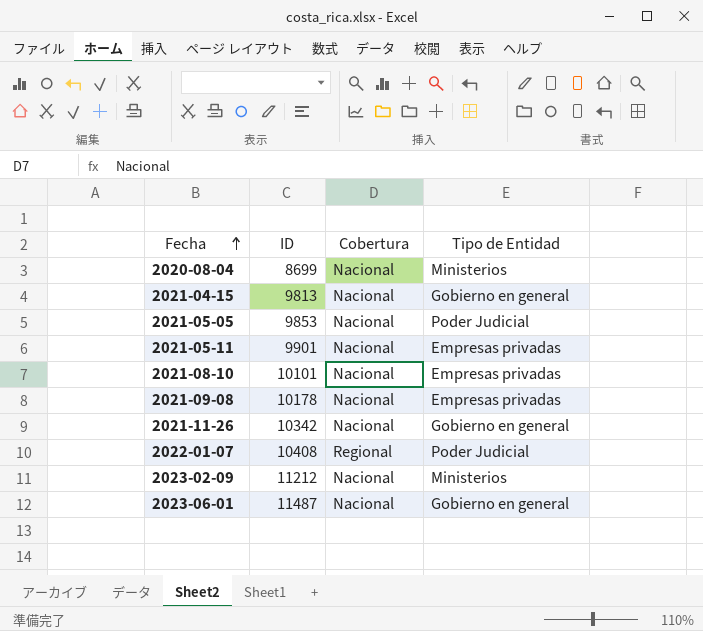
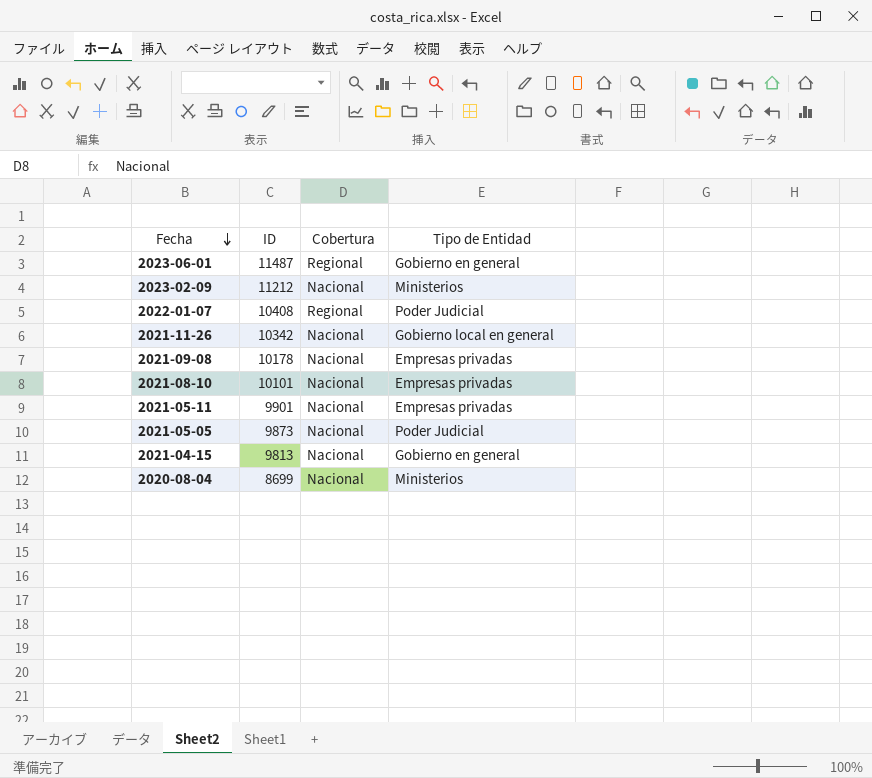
row order: Fecha ascending -> Fecha descending
2023-06-01 | Cobertura: Nacional -> Regional
2021-11-26 | Tipo de Entidad: Gobierno en general -> Gobierno local en general
2021-05-05 | ID: 9853 -> 9873

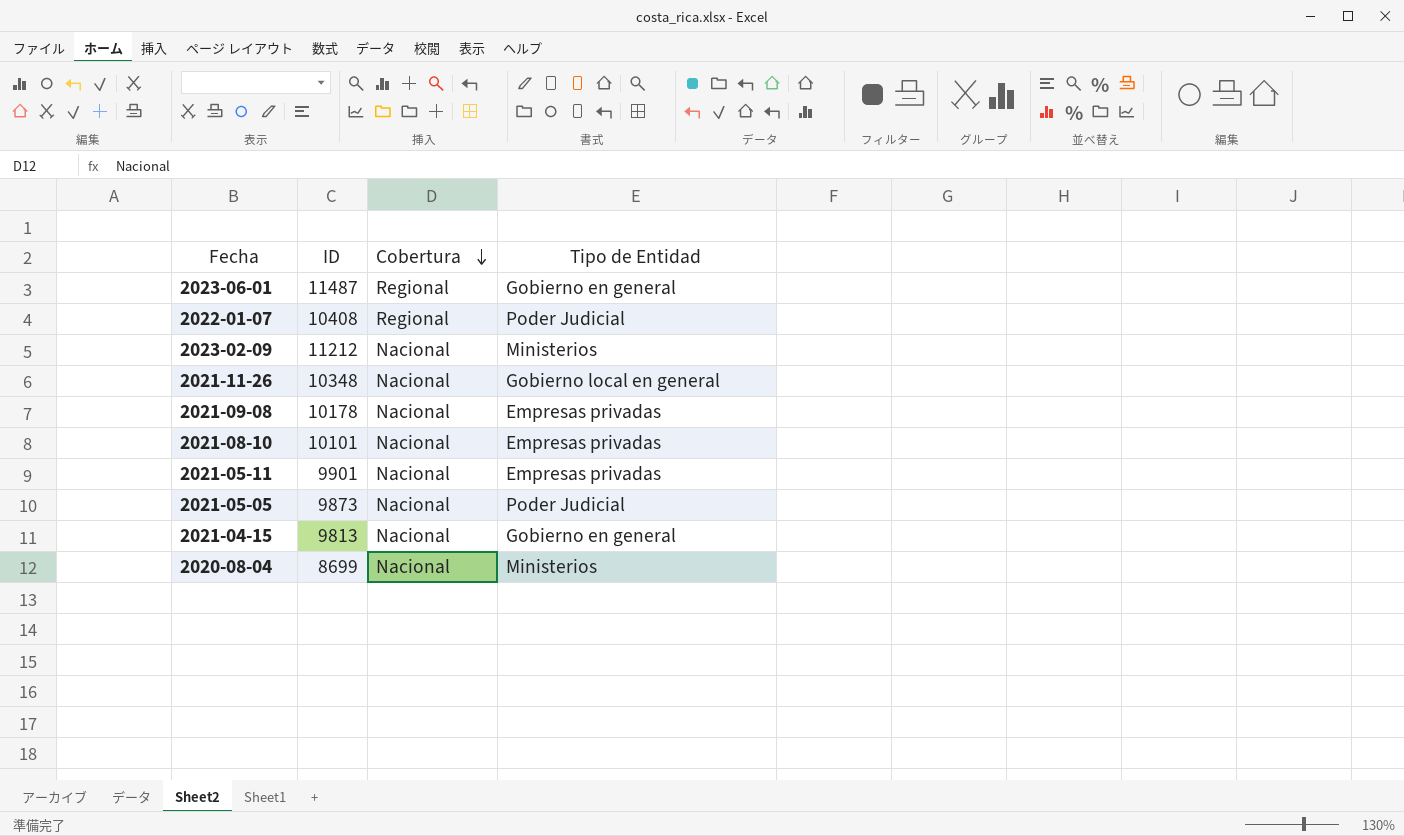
row order: Fecha descending -> Cobertura descending
2021-11-26 | ID: 10342 -> 10348

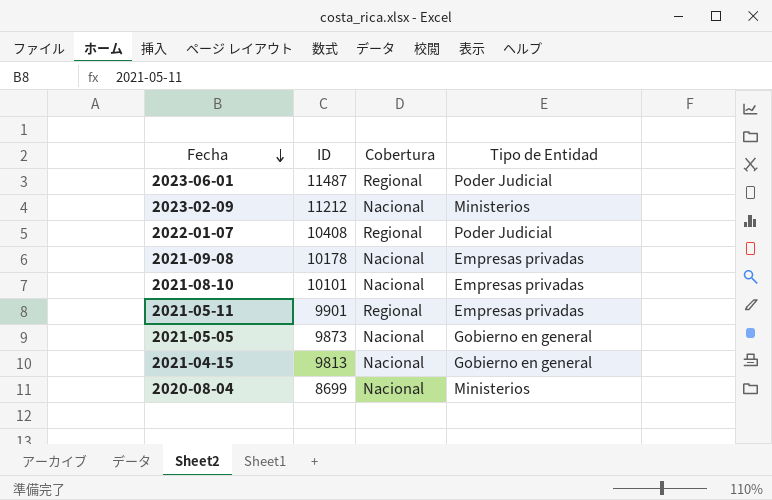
row order: Cobertura descending -> Fecha descending
row 2021-11-26: 10348 | Nacional | Gobierno local en general -> none
2023-06-01 | Tipo de Entidad: Gobierno en general -> Poder Judicial
2021-05-11 | Cobertura: Nacional -> Regional
2021-05-05 | Tipo de Entidad: Poder Judicial -> Gobierno en general

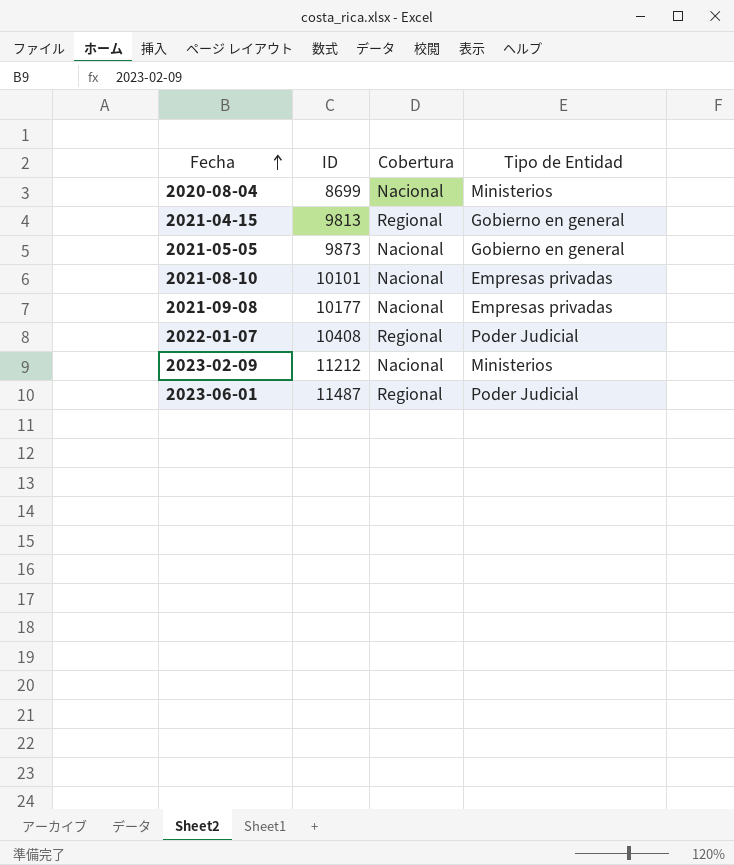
row order: Fecha descending -> Fecha ascending
row 2021-05-11: 9901 | Regional | Empresas privadas -> none
2021-04-15 | Cobertura: Nacional -> Regional
2021-09-08 | ID: 10178 -> 10177

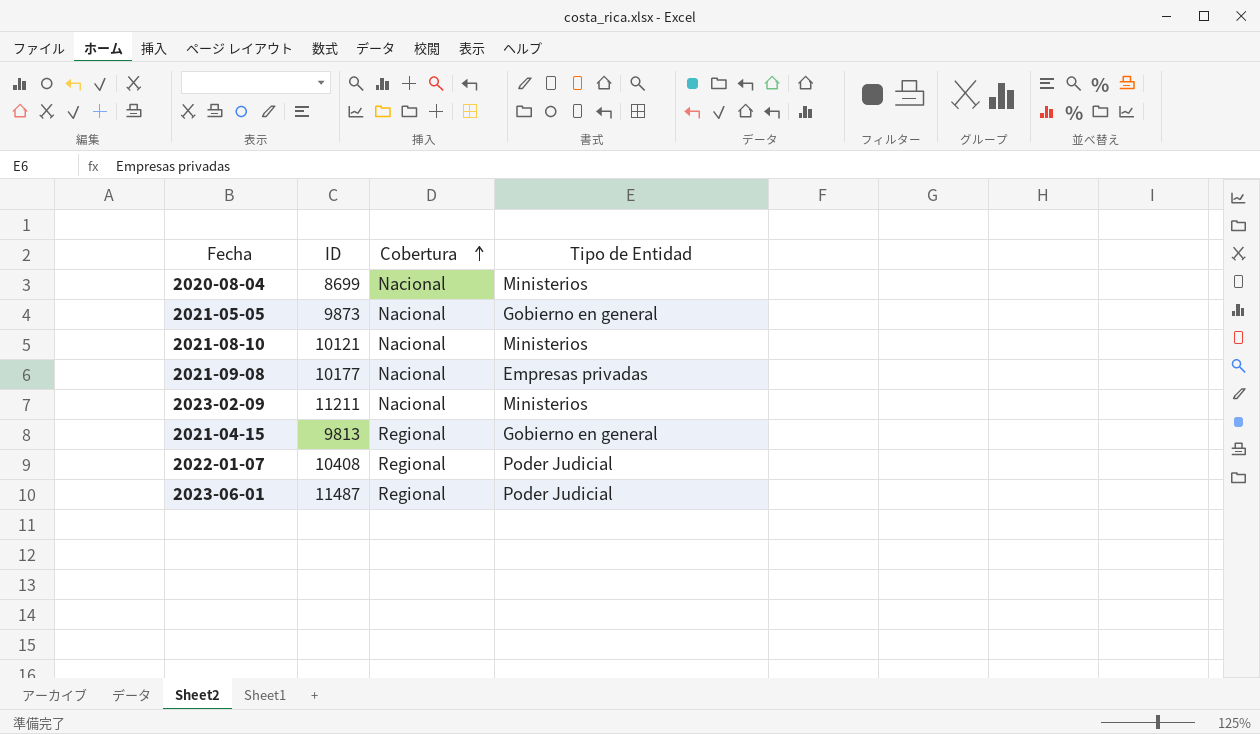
row order: Fecha ascending -> Cobertura ascending
2021-08-10 | ID: 10101 -> 10121
2021-08-10 | Tipo de Entidad: Empresas privadas -> Ministerios
2023-02-09 | ID: 11212 -> 11211

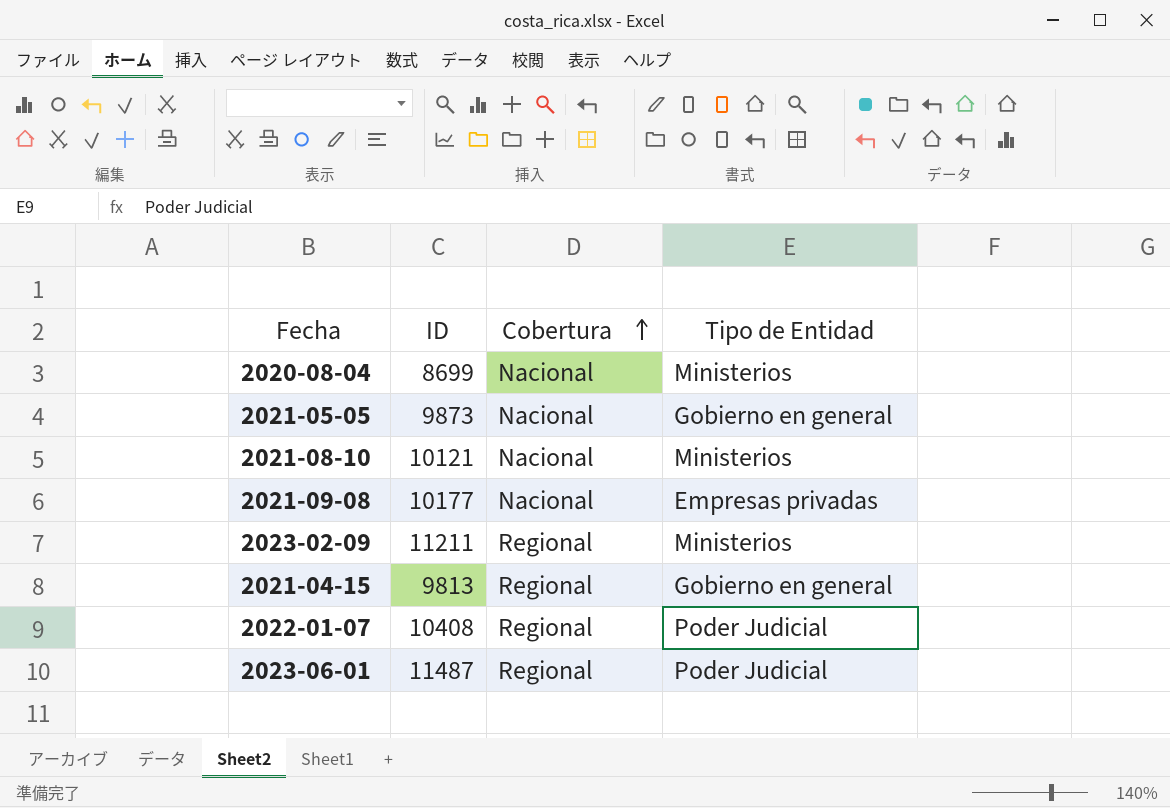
2023-02-09 | Cobertura: Nacional -> Regional

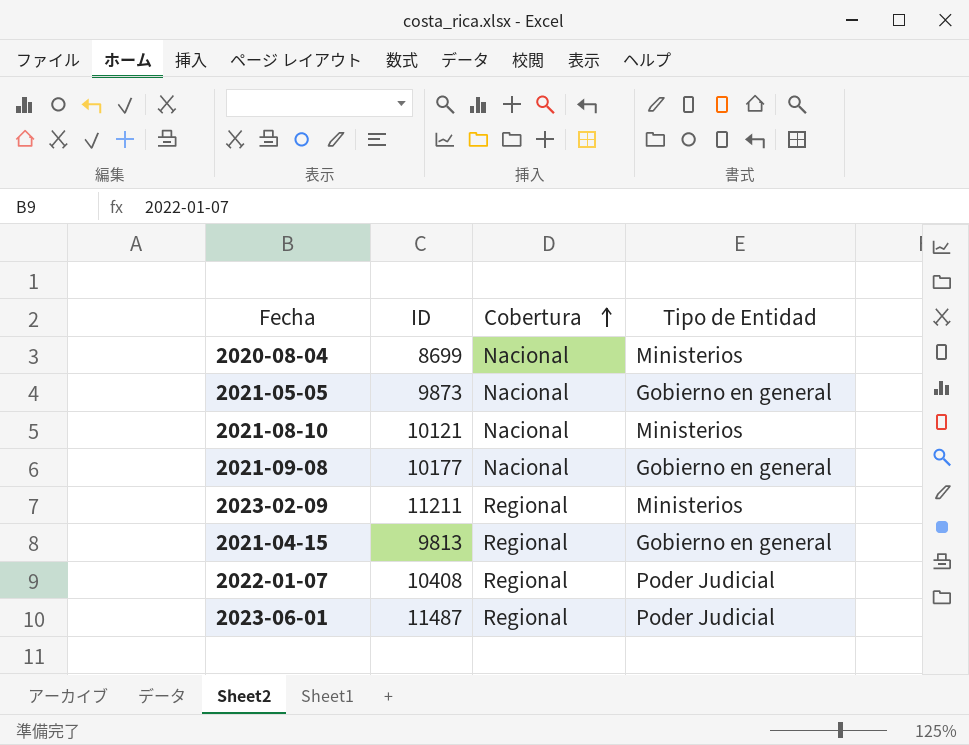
2021-09-08 | Tipo de Entidad: Empresas privadas -> Gobierno en general

